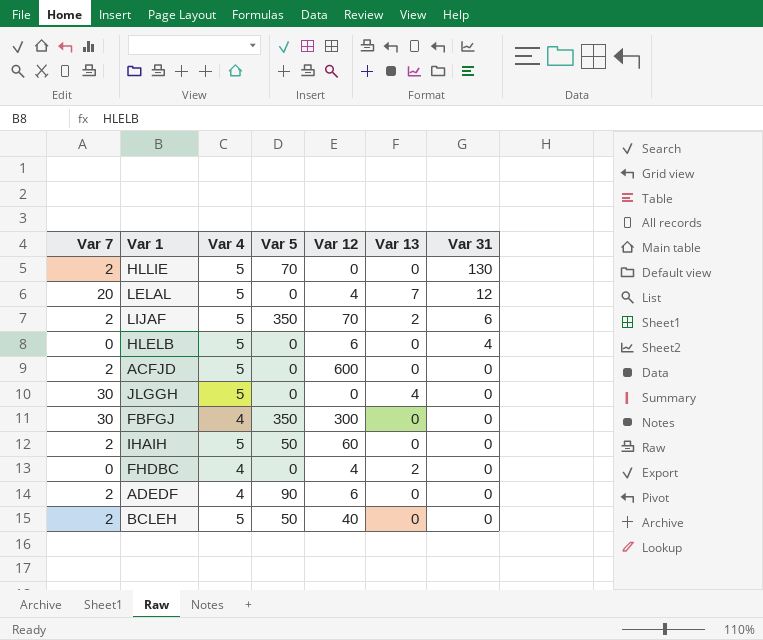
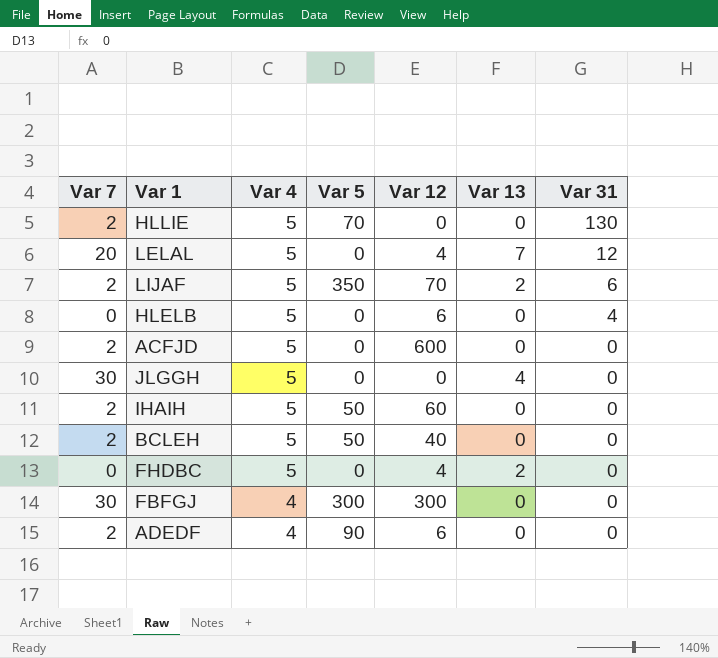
row order: Var 31 descending -> Var 4 descending
FHDBC | Var 4: 4 -> 5
FBFGJ | Var 5: 350 -> 300

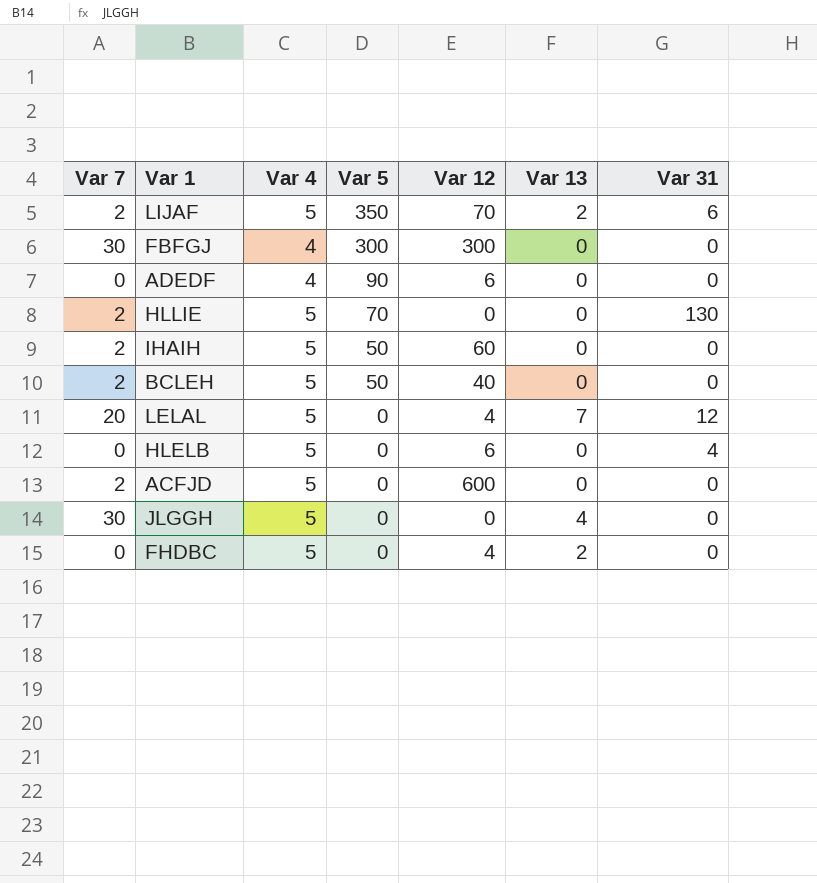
row order: Var 4 descending -> Var 5 descending
ADEDF | Var 7: 2 -> 0

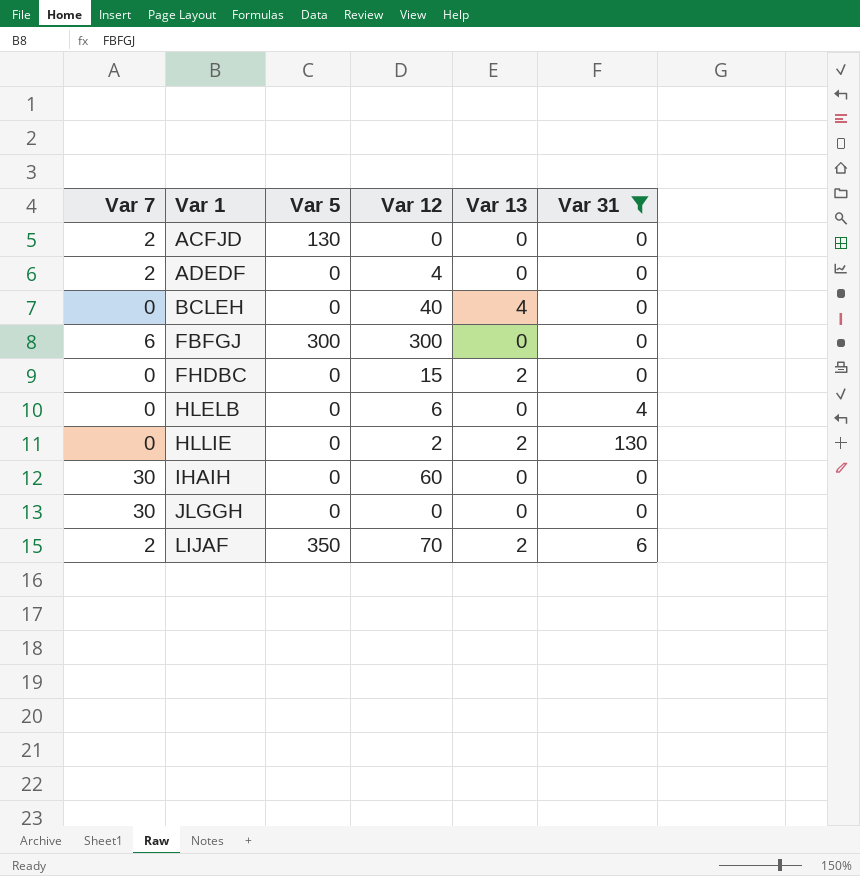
filter: none -> Var 31 != 12
row order: Var 5 descending -> Var 1 ascending
column Var 4 | position: 3 -> none
ACFJD | Var 5: 0 -> 130
ACFJD | Var 12: 600 -> 0
ADEDF | Var 7: 0 -> 2
ADEDF | Var 5: 90 -> 0
ADEDF | Var 12: 6 -> 4
BCLEH | Var 7: 2 -> 0
BCLEH | Var 5: 50 -> 0
BCLEH | Var 13: 0 -> 4
FBFGJ | Var 7: 30 -> 6
FHDBC | Var 12: 4 -> 15
HLLIE | Var 7: 2 -> 0
HLLIE | Var 5: 70 -> 0
HLLIE | Var 12: 0 -> 2
HLLIE | Var 13: 0 -> 2
IHAIH | Var 7: 2 -> 30
IHAIH | Var 5: 50 -> 0
JLGGH | Var 13: 4 -> 0

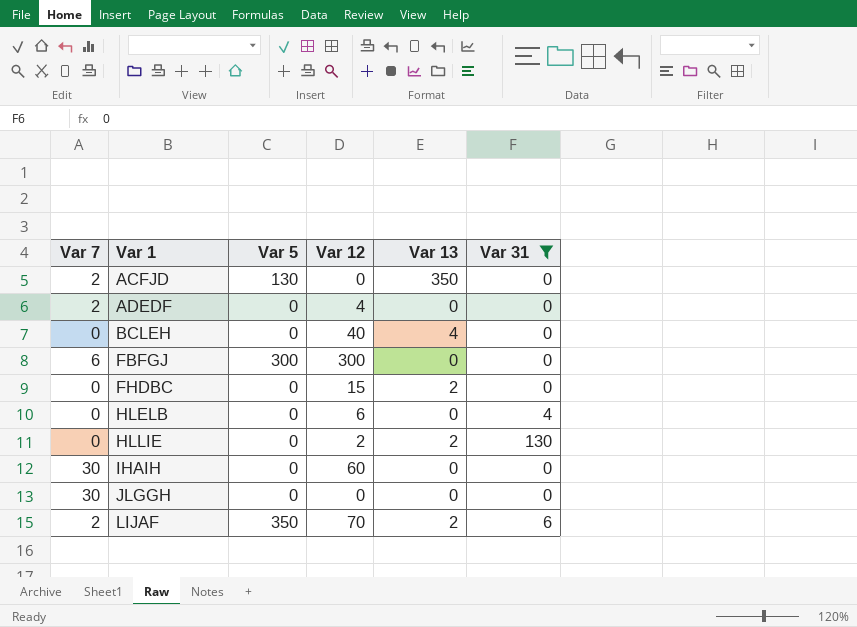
ACFJD | Var 13: 0 -> 350

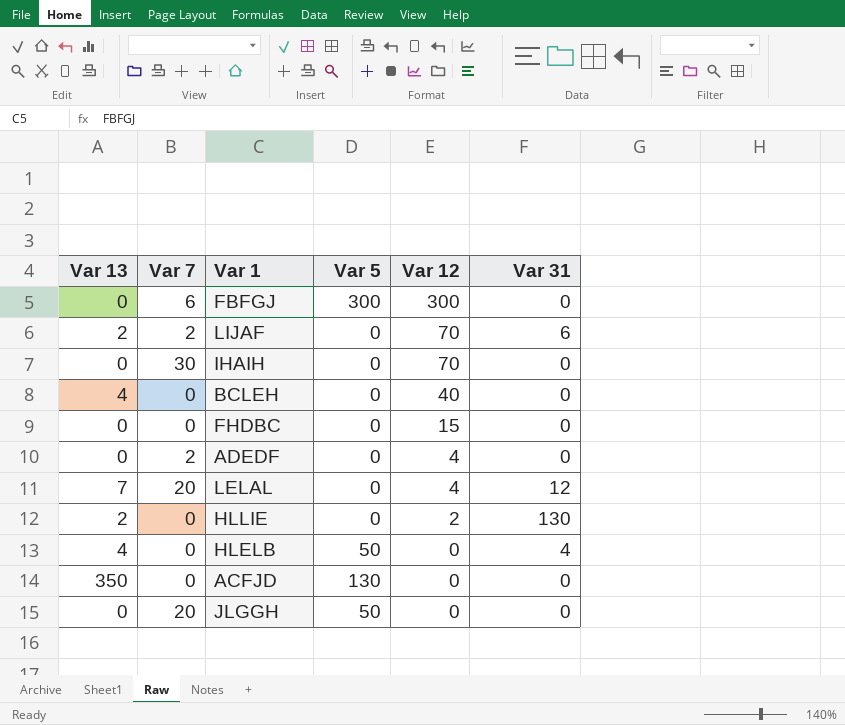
filter: Var 31 != 12 -> none
row order: Var 1 ascending -> Var 12 descending
column Var 13 | position: 5 -> 1
LIJAF | Var 5: 350 -> 0
IHAIH | Var 12: 60 -> 70
FHDBC | Var 13: 2 -> 0
HLELB | Var 13: 0 -> 4
HLELB | Var 5: 0 -> 50
HLELB | Var 12: 6 -> 0
ACFJD | Var 7: 2 -> 0
JLGGH | Var 7: 30 -> 20
JLGGH | Var 5: 0 -> 50

